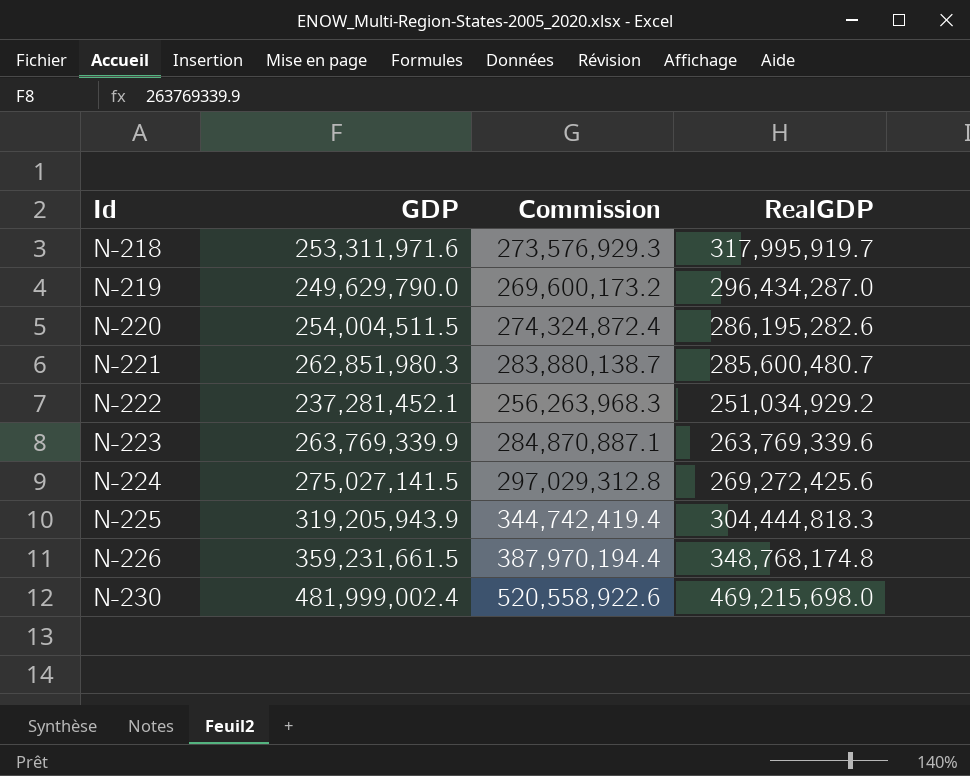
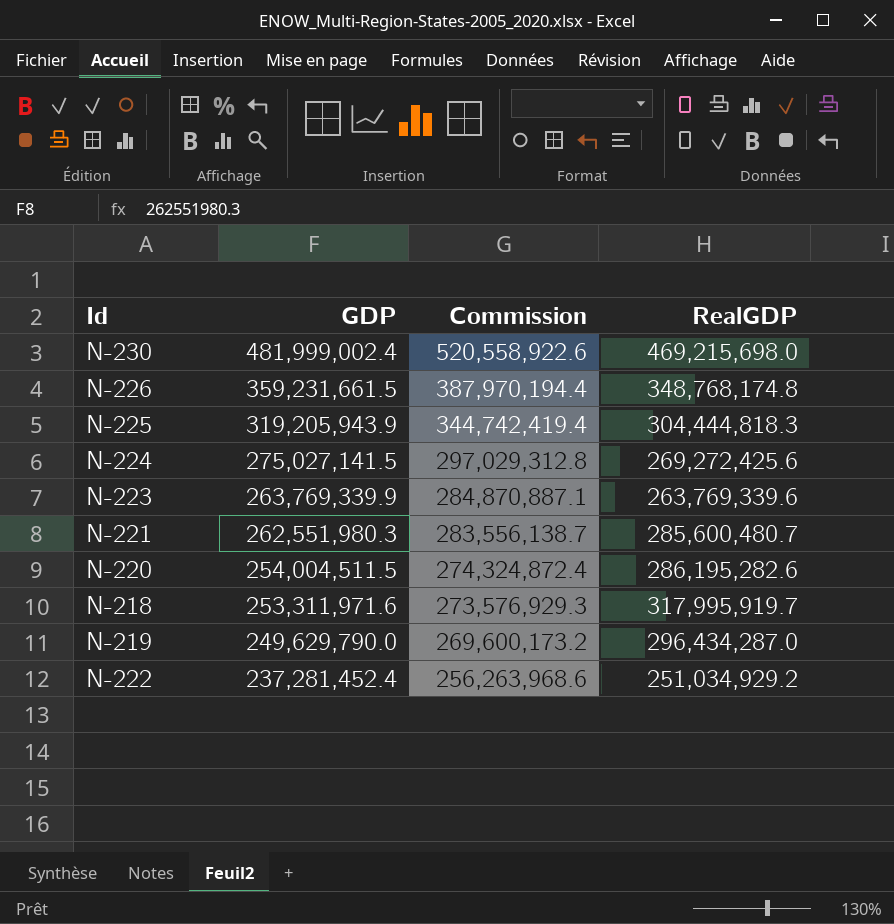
row order: Id ascending -> GDP descending
N-221 | GDP: 262,851,980.3 -> 262,551,980.3
N-221 | Commission: 283,880,138.7 -> 283,556,138.7
N-222 | GDP: 237,281,452.1 -> 237,281,452.4
N-222 | Commission: 256,263,968.3 -> 256,263,968.6

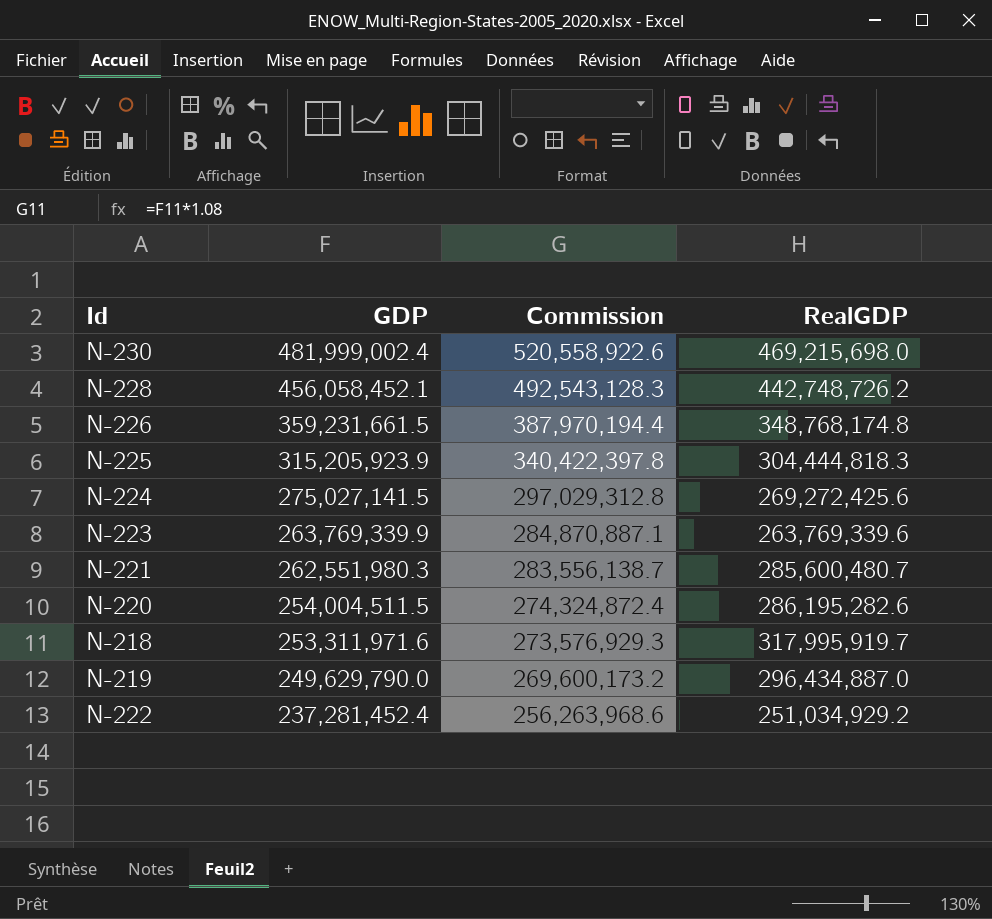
row N-228: none -> 456,058,452.1 | 492,543,128.3 | 442,748,726.2
N-225 | GDP: 319,205,943.9 -> 315,205,923.9
N-225 | Commission: 344,742,419.4 -> 340,422,397.8
N-219 | RealGDP: 296,434,287.0 -> 296,434,887.0

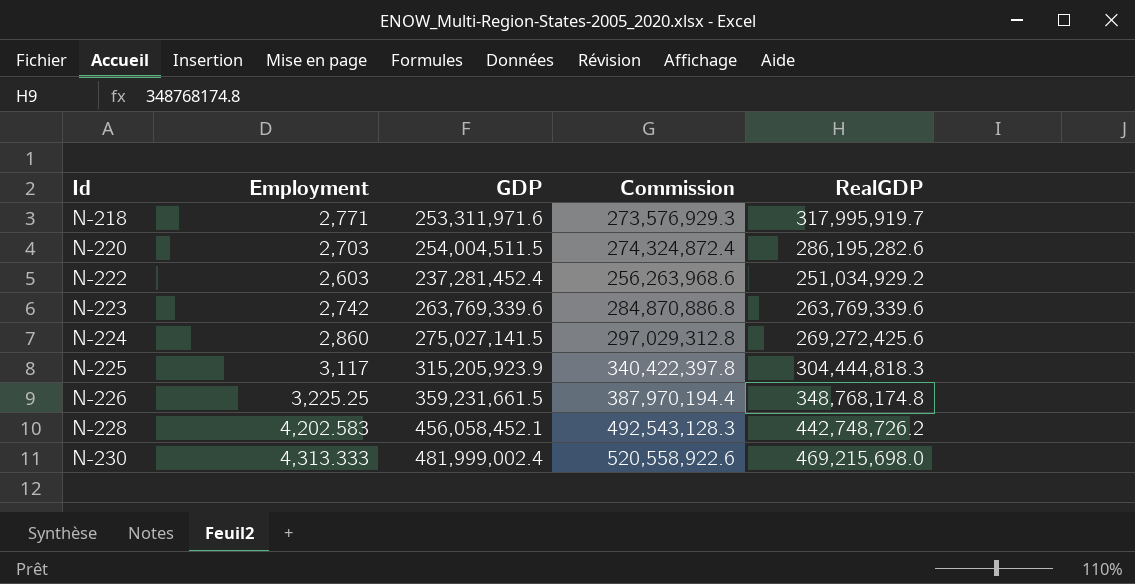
row order: GDP descending -> Id ascending
column Employment | position: none -> 2
row N-221: 262,551,980.3 | 283,556,138.7 | 285,600,480.7 -> none
row N-219: 249,629,790.0 | 269,600,173.2 | 296,434,887.0 -> none
N-223 | GDP: 263,769,339.9 -> 263,769,339.6
N-223 | Commission: 284,870,887.1 -> 284,870,886.8

